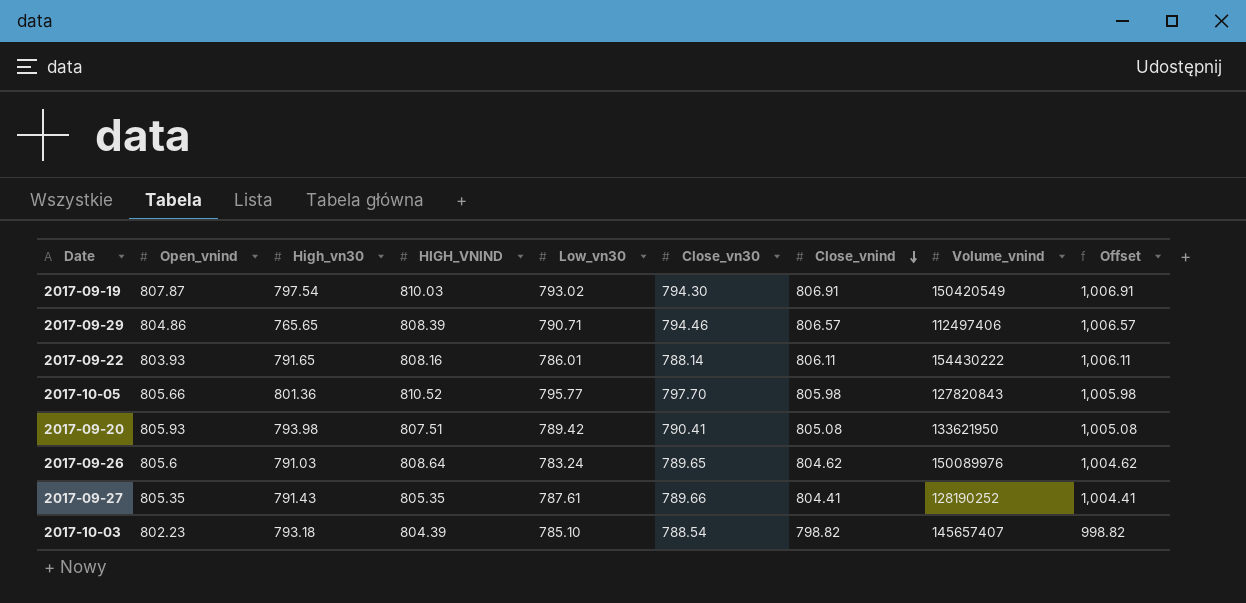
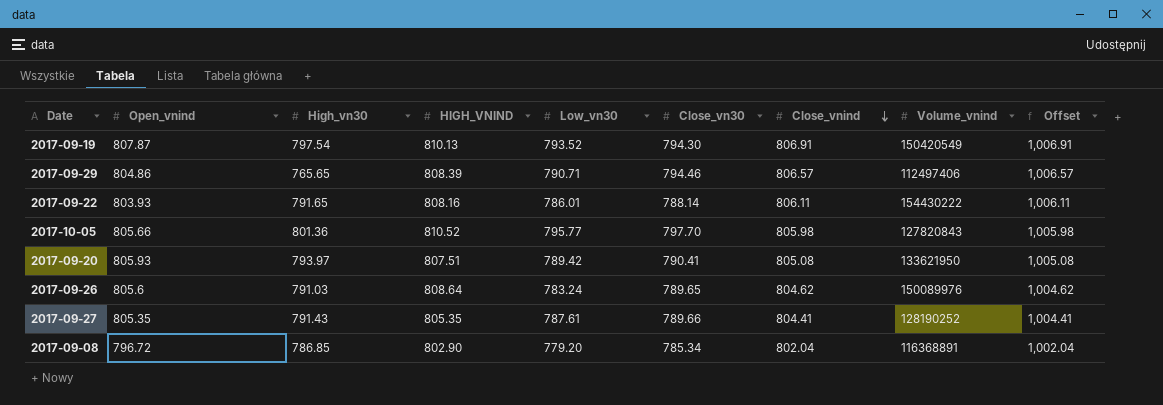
row 2017-10-03: 802.23 | 793.18 | 804.39 | 785.10 | 788.54 | 798.82 | 145657407 | 998.82 -> none
2017-09-19 | HIGH_VNIND: 810.03 -> 810.13
2017-09-19 | Low_vn30: 793.02 -> 793.52
2017-09-20 | High_vn30: 793.98 -> 793.97
row 2017-09-08: none -> 796.72 | 786.85 | 802.90 | 779.20 | 785.34 | 802.04 | 116368891 | 1,002.04

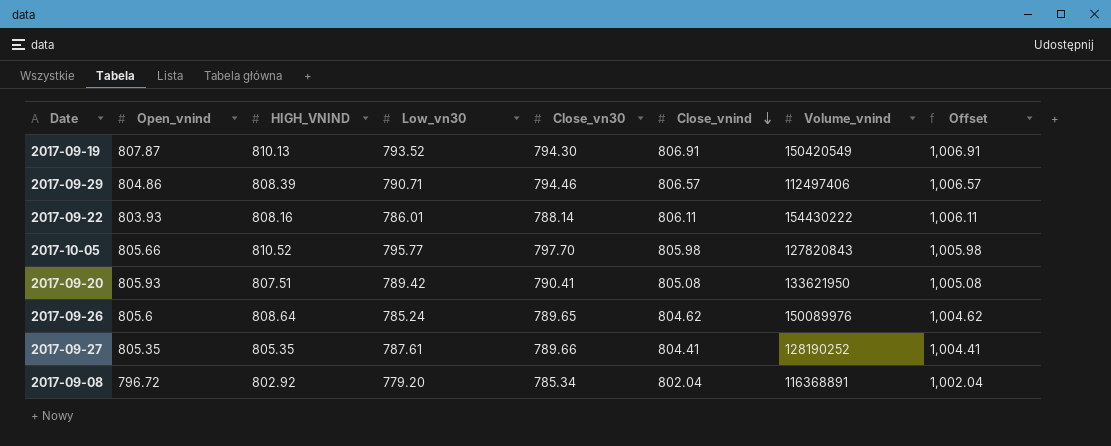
column High_vn30 | position: 3 -> none
2017-09-26 | Low_vn30: 783.24 -> 785.24
2017-09-08 | HIGH_VNIND: 802.90 -> 802.92

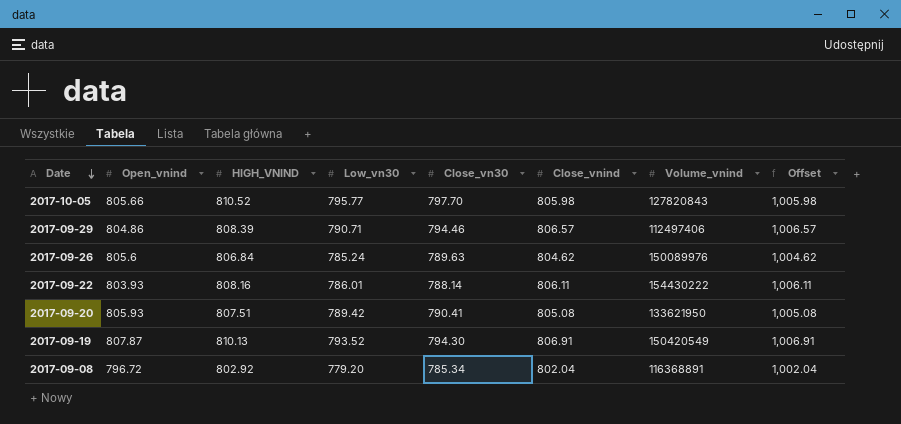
row order: Close_vnind descending -> Date descending
row 2017-09-27: 805.35 | 805.35 | 787.61 | 789.66 | 804.41 | 128190252 | 1,004.41 -> none
2017-09-26 | HIGH_VNIND: 808.64 -> 806.84
2017-09-26 | Close_vn30: 789.65 -> 789.63

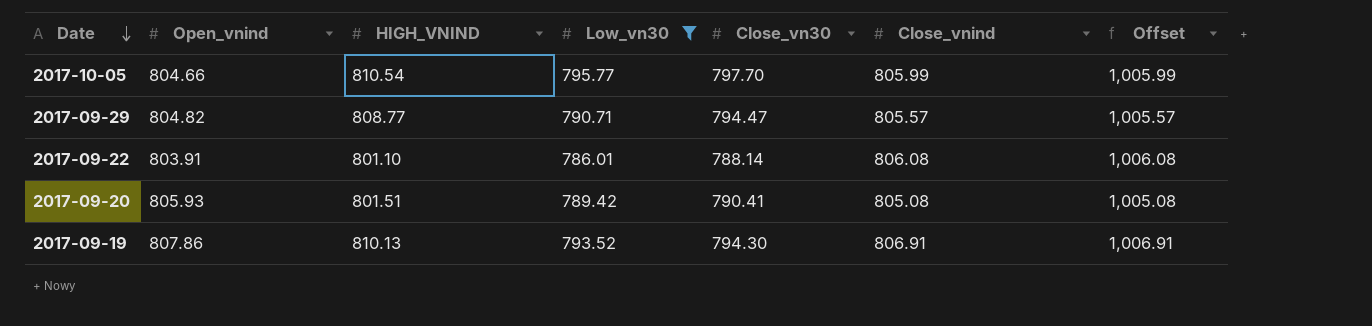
filter: none -> Low_vn30 >= 786.01
column Volume_vnind | position: 7 -> none
2017-10-05 | Open_vnind: 805.66 -> 804.66
2017-10-05 | HIGH_VNIND: 810.52 -> 810.54
2017-10-05 | Close_vnind: 805.98 -> 805.99
2017-10-05 | Offset: 1,005.98 -> 1,005.99
2017-09-29 | Open_vnind: 804.86 -> 804.82
2017-09-29 | HIGH_VNIND: 808.39 -> 808.77
2017-09-29 | Close_vn30: 794.46 -> 794.47
2017-09-29 | Close_vnind: 806.57 -> 805.57
2017-09-29 | Offset: 1,006.57 -> 1,005.57
2017-09-22 | Open_vnind: 803.93 -> 803.91
2017-09-22 | HIGH_VNIND: 808.16 -> 801.10
2017-09-22 | Close_vnind: 806.11 -> 806.08
2017-09-22 | Offset: 1,006.11 -> 1,006.08
2017-09-20 | HIGH_VNIND: 807.51 -> 801.51
2017-09-19 | Open_vnind: 807.87 -> 807.86

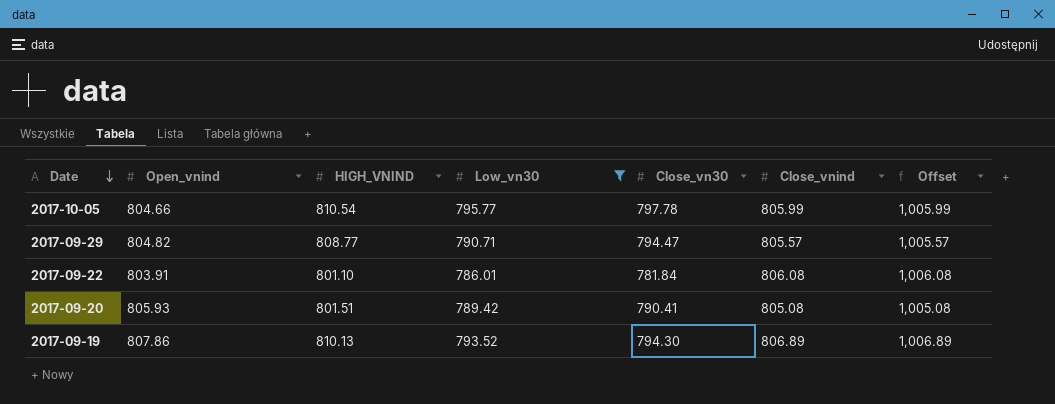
2017-10-05 | Close_vn30: 797.70 -> 797.78
2017-09-22 | Close_vn30: 788.14 -> 781.84
2017-09-19 | Close_vnind: 806.91 -> 806.89
2017-09-19 | Offset: 1,006.91 -> 1,006.89

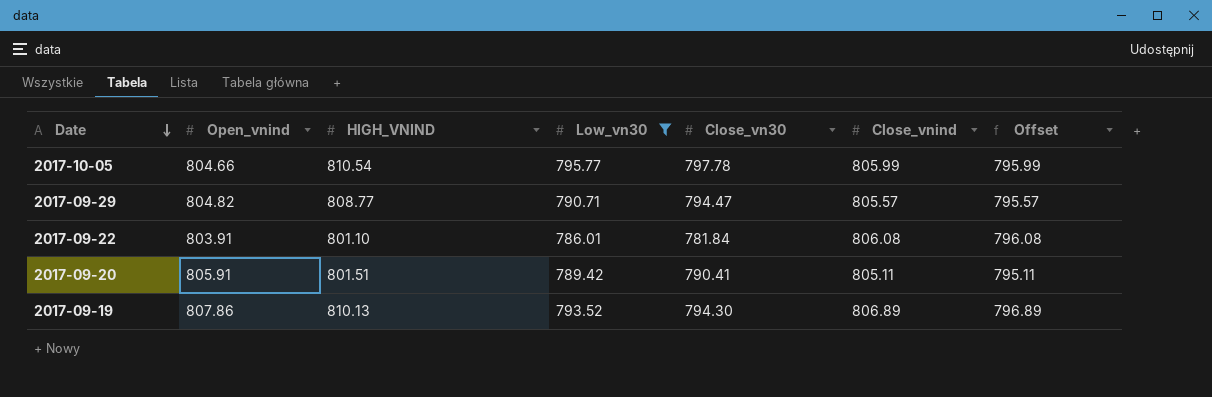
column Offset | formula: [Close_vnind] + 200 -> [Close_vnind] - 10
2017-09-20 | Open_vnind: 805.93 -> 805.91
2017-09-20 | Close_vnind: 805.08 -> 805.11

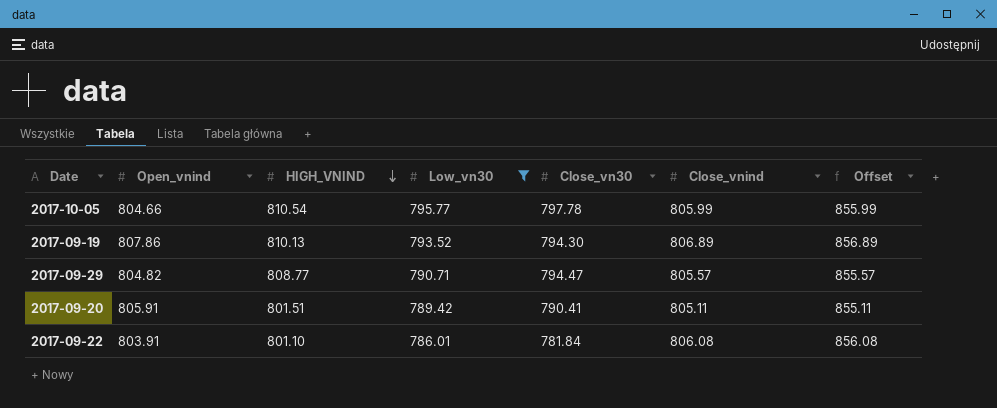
row order: Date descending -> HIGH_VNIND descending
column Offset | formula: [Close_vnind] - 10 -> [Close_vnind] + 50

